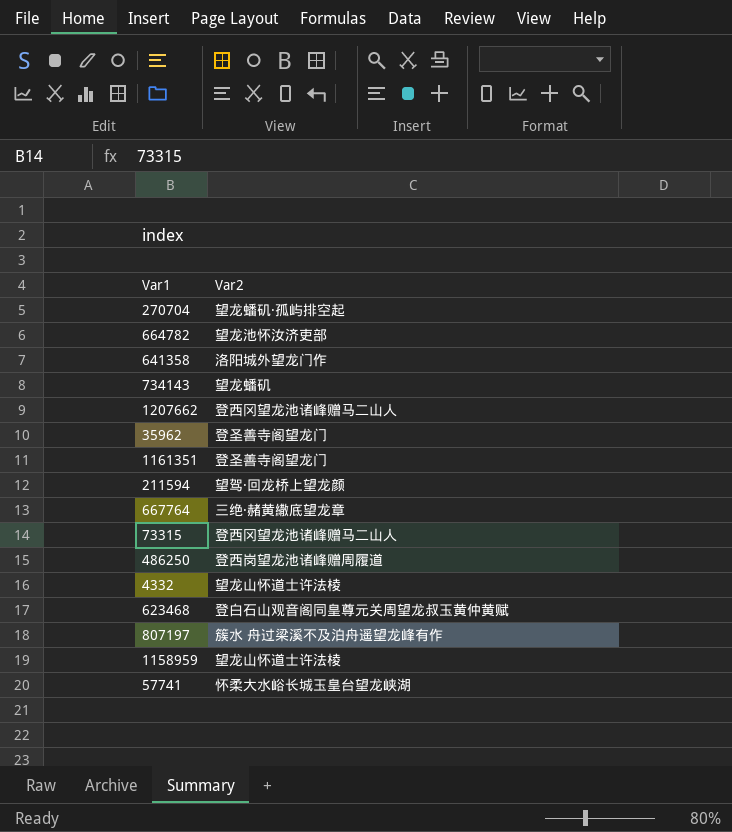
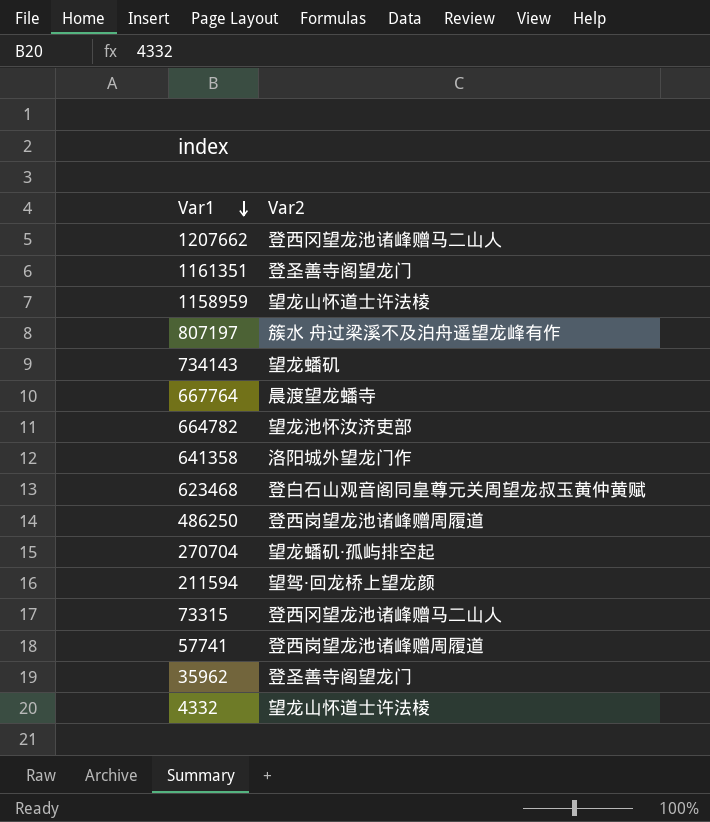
row order: none -> Var1 descending
667764 | Var2: 三绝·赭黄繖底望龙章 -> 晨渡望龙蟠寺
57741 | Var2: 怀柔大水峪长城玉皇台望龙峡湖 -> 登西岗望龙池诸峰赠周履道

